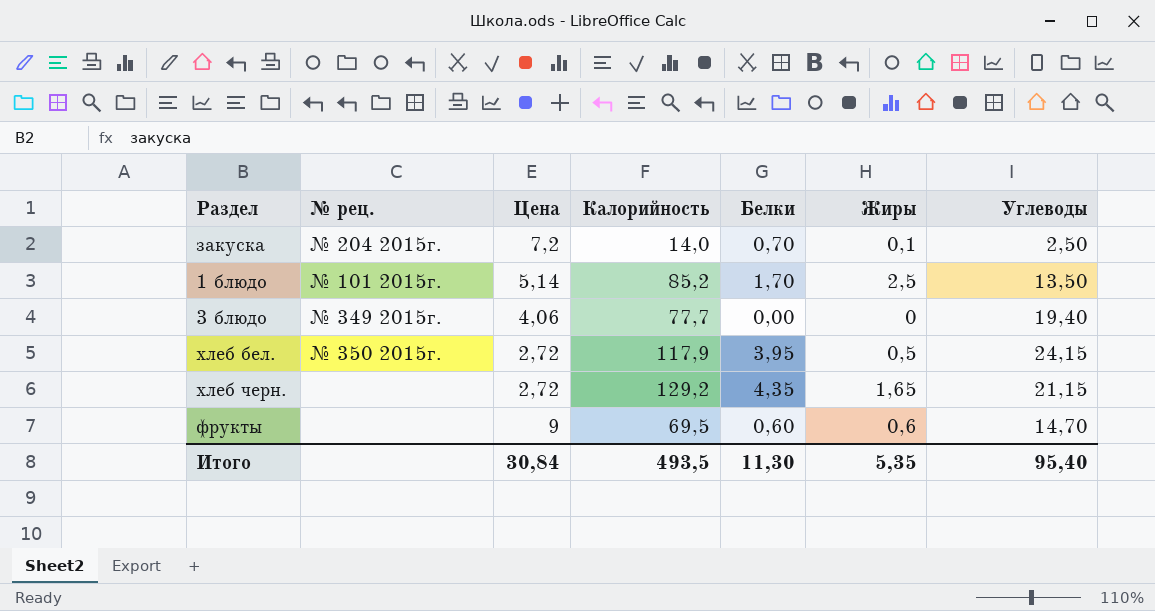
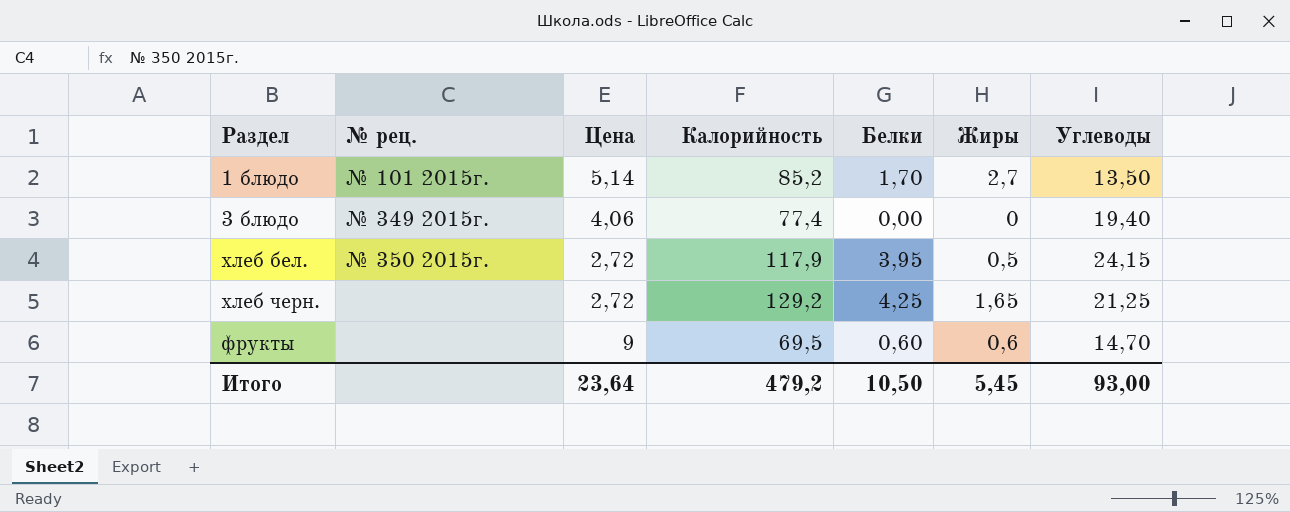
row закуска: № 204 2015г. | 7,2 | 14,0 | 0,70 | 0,1 | 2,50 -> none
1 блюдо | Жиры: 2,5 -> 2,7
3 блюдо | Калорийность: 77,7 -> 77,4
хлеб черн. | Белки: 4,35 -> 4,25
хлеб черн. | Углеводы: 21,15 -> 21,25
Итого | Цена: 30,84 -> 23,64
Итого | Калорийность: 493,5 -> 479,2
Итого | Белки: 11,30 -> 10,50
Итого | Жиры: 5,35 -> 5,45
Итого | Углеводы: 95,40 -> 93,00

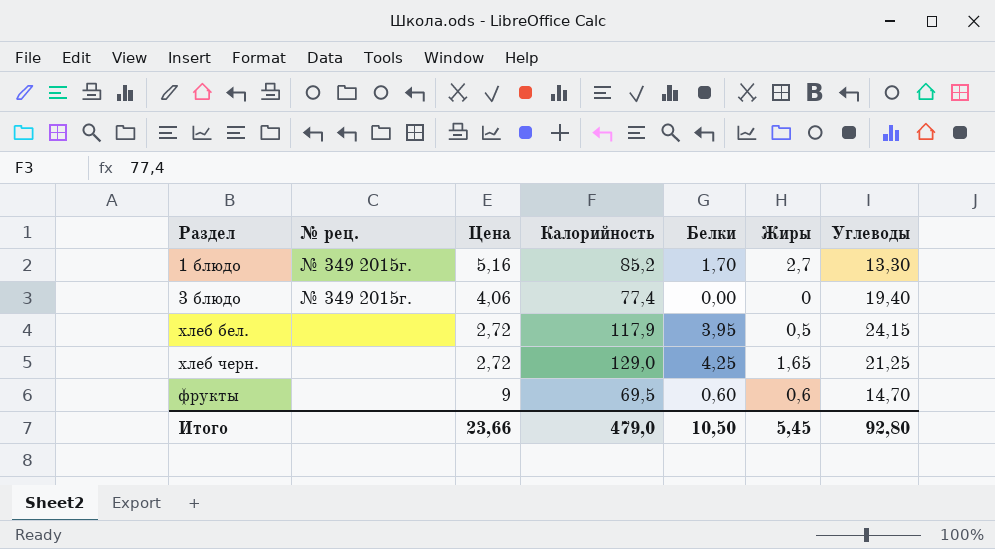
1 блюдо | № рец.: № 101 2015г. -> № 349 2015г.
1 блюдо | Цена: 5,14 -> 5,16
1 блюдо | Углеводы: 13,50 -> 13,30
хлеб бел. | № рец.: № 350 2015г. -> none
хлеб черн. | Калорийность: 129,2 -> 129,0
Итого | Цена: 23,64 -> 23,66
Итого | Калорийность: 479,2 -> 479,0
Итого | Углеводы: 93,00 -> 92,80

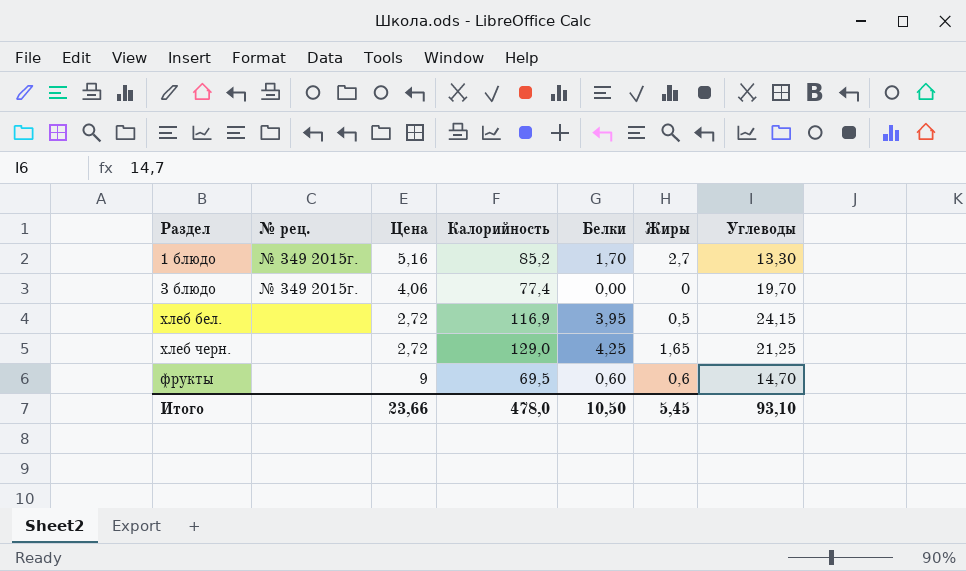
3 блюдо | Углеводы: 19,40 -> 19,70
хлеб бел. | Калорийность: 117,9 -> 116,9
Итого | Калорийность: 479,0 -> 478,0
Итого | Углеводы: 92,80 -> 93,10

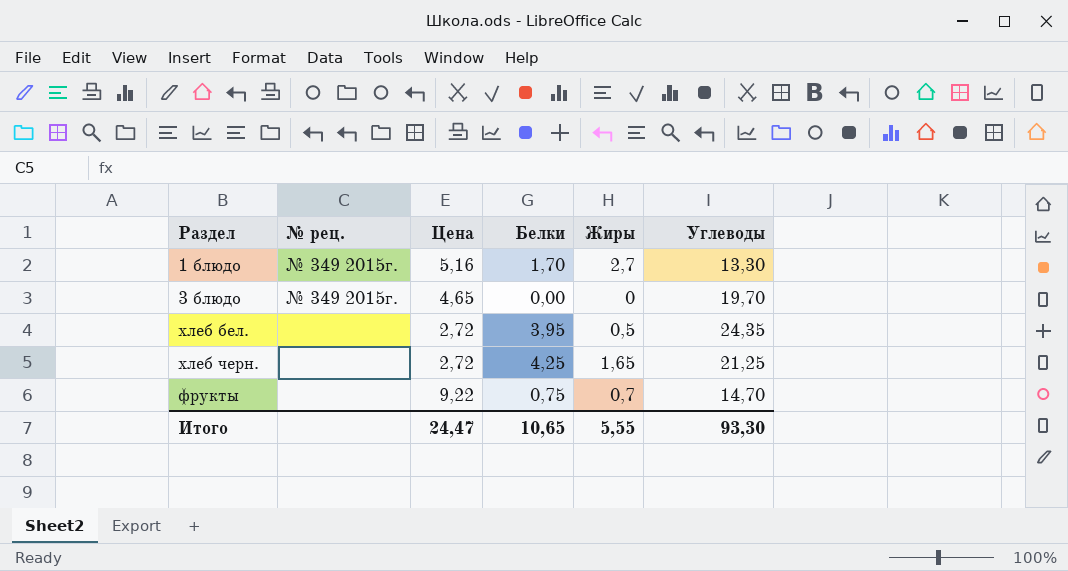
column Калорийность | position: 4 -> none
3 блюдо | Цена: 4,06 -> 4,65
хлеб бел. | Углеводы: 24,15 -> 24,35
фрукты | Цена: 9 -> 9,22
фрукты | Белки: 0,60 -> 0,75
фрукты | Жиры: 0,6 -> 0,7
Итого | Цена: 23,66 -> 24,47
Итого | Белки: 10,50 -> 10,65
Итого | Жиры: 5,45 -> 5,55
Итого | Углеводы: 93,10 -> 93,30

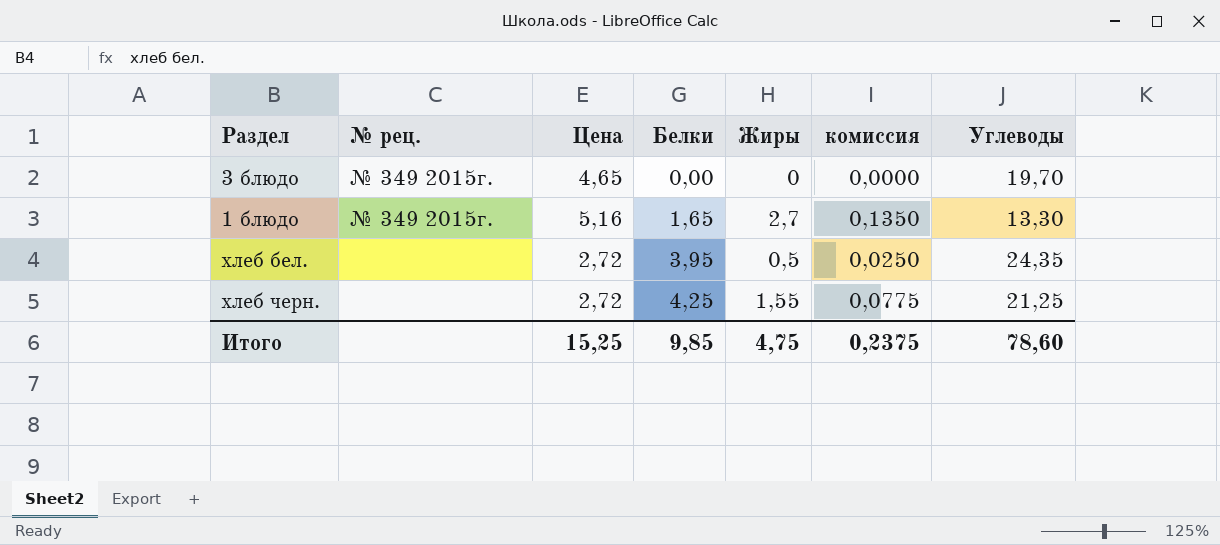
row order: none -> Белки ascending
column комиссия | formula: none -> [Жиры] * 0,05
row фрукты: none | 9,22 | 0,75 | 0,7 | 14,70 -> none
1 блюдо | Белки: 1,70 -> 1,65
хлеб черн. | Жиры: 1,65 -> 1,55
Итого | Цена: 24,47 -> 15,25
Итого | Белки: 10,65 -> 9,85
Итого | Жиры: 5,55 -> 4,75
Итого | Углеводы: 93,30 -> 78,60

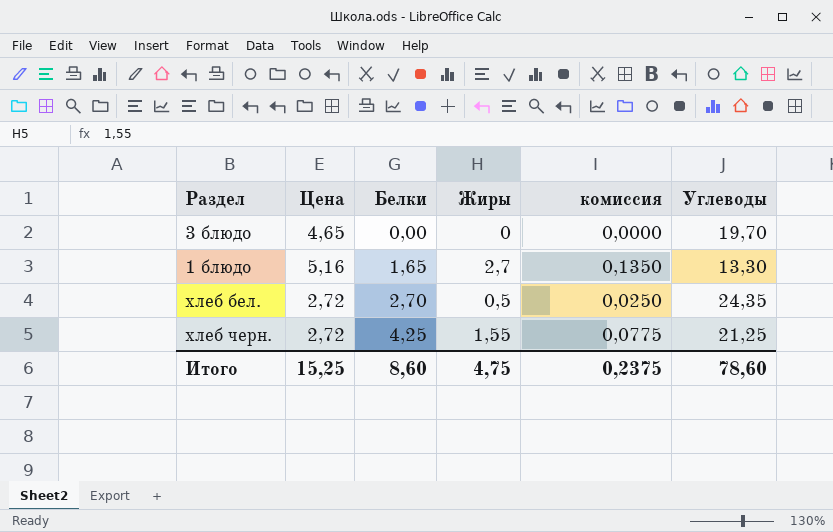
column № рец. | position: 2 -> none
хлеб бел. | Белки: 3,95 -> 2,70
Итого | Белки: 9,85 -> 8,60

